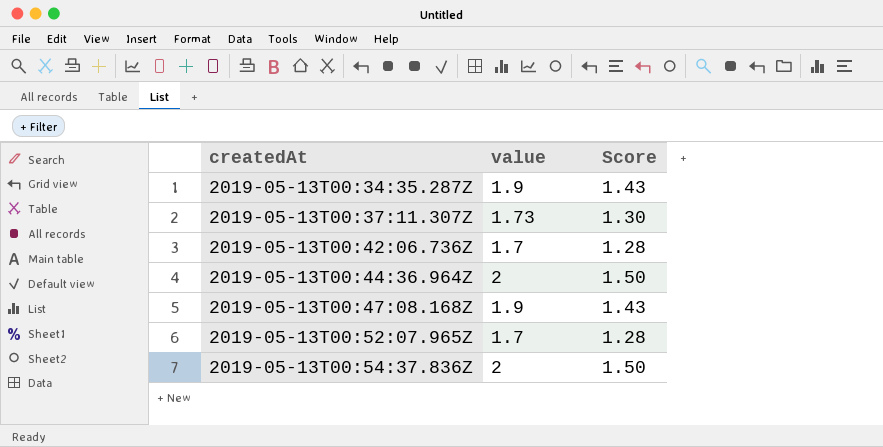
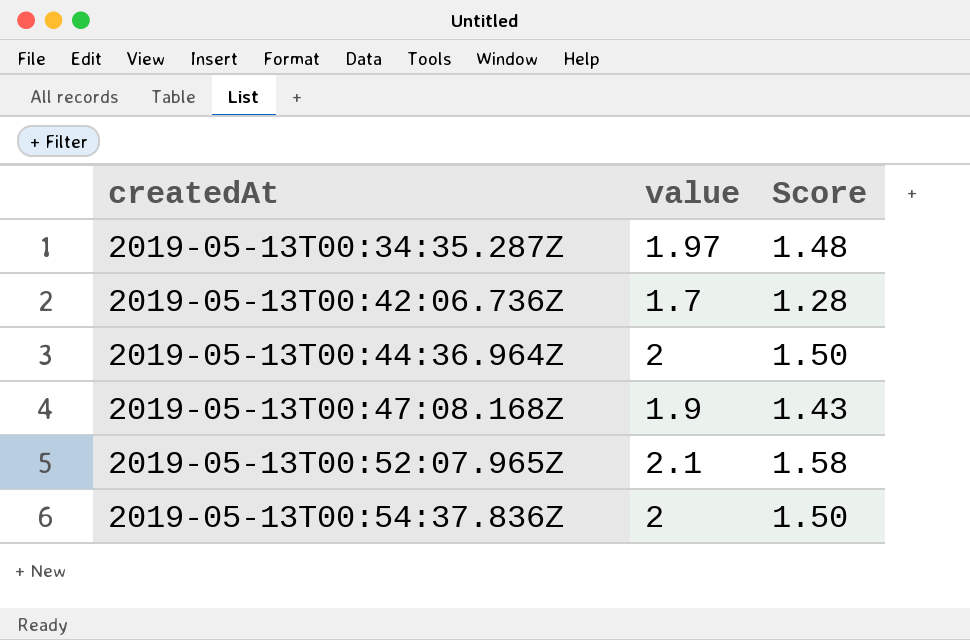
row 2019-05-13T00:37:11.307Z: 1.73 | 1.30 -> none
2019-05-13T00:34:35.287Z | value: 1.9 -> 1.97
2019-05-13T00:34:35.287Z | Score: 1.43 -> 1.48
2019-05-13T00:52:07.965Z | value: 1.7 -> 2.1
2019-05-13T00:52:07.965Z | Score: 1.28 -> 1.58

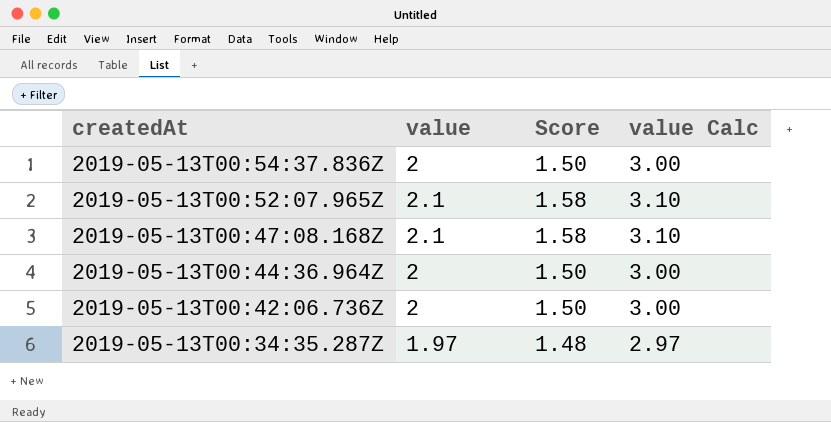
row order: createdAt ascending -> createdAt descending
column value Calc | formula: none -> [value] + 1
2019-05-13T00:47:08.168Z | value: 1.9 -> 2.1
2019-05-13T00:47:08.168Z | Score: 1.43 -> 1.58
2019-05-13T00:42:06.736Z | value: 1.7 -> 2
2019-05-13T00:42:06.736Z | Score: 1.28 -> 1.50

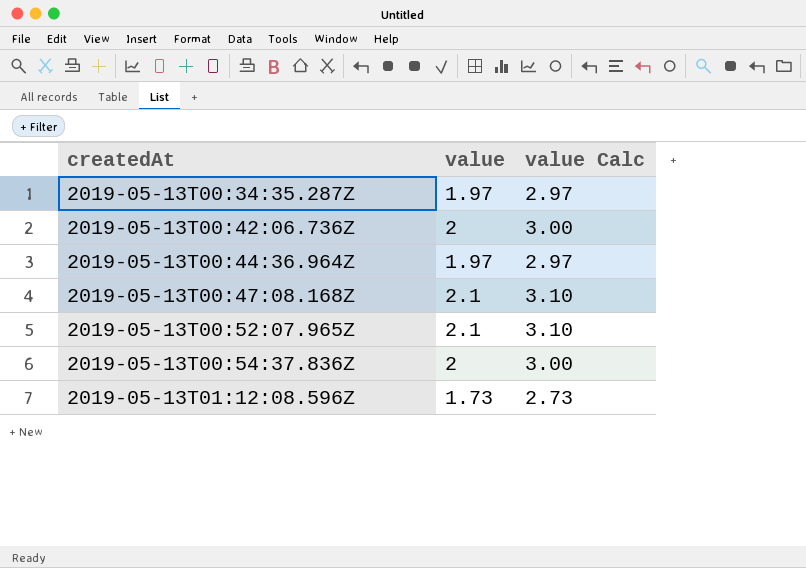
row order: createdAt descending -> createdAt ascending
column Score | formula: [value] * 0.75 -> none
2019-05-13T00:44:36.964Z | value: 2 -> 1.97
2019-05-13T00:44:36.964Z | value Calc: 3.00 -> 2.97
row 2019-05-13T01:12:08.596Z: none -> 1.73 | 2.73

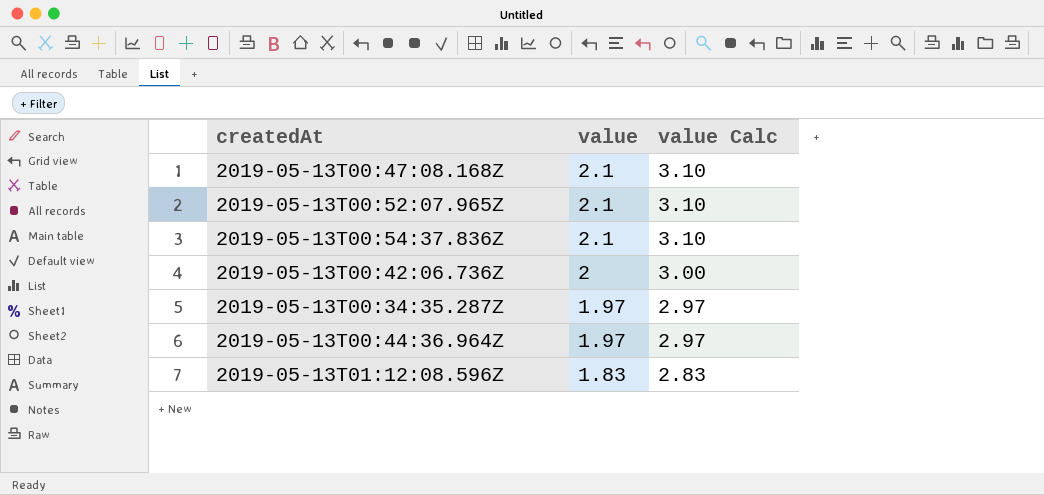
row order: createdAt ascending -> value descending
2019-05-13T00:54:37.836Z | value: 2 -> 2.1
2019-05-13T00:54:37.836Z | value Calc: 3.00 -> 3.10
2019-05-13T01:12:08.596Z | value: 1.73 -> 1.83
2019-05-13T01:12:08.596Z | value Calc: 2.73 -> 2.83

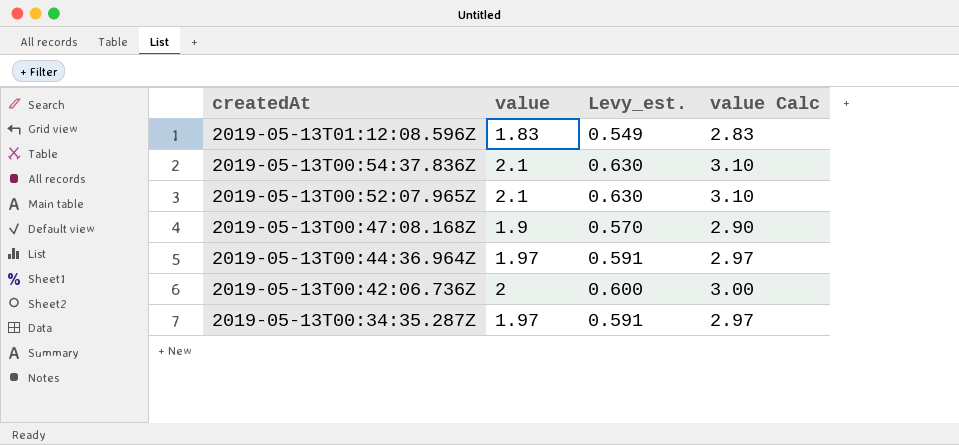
row order: value descending -> createdAt descending
column Levy_est. | formula: none -> [value] * 0.3
2019-05-13T00:47:08.168Z | value: 2.1 -> 1.9
2019-05-13T00:47:08.168Z | value Calc: 3.10 -> 2.90

